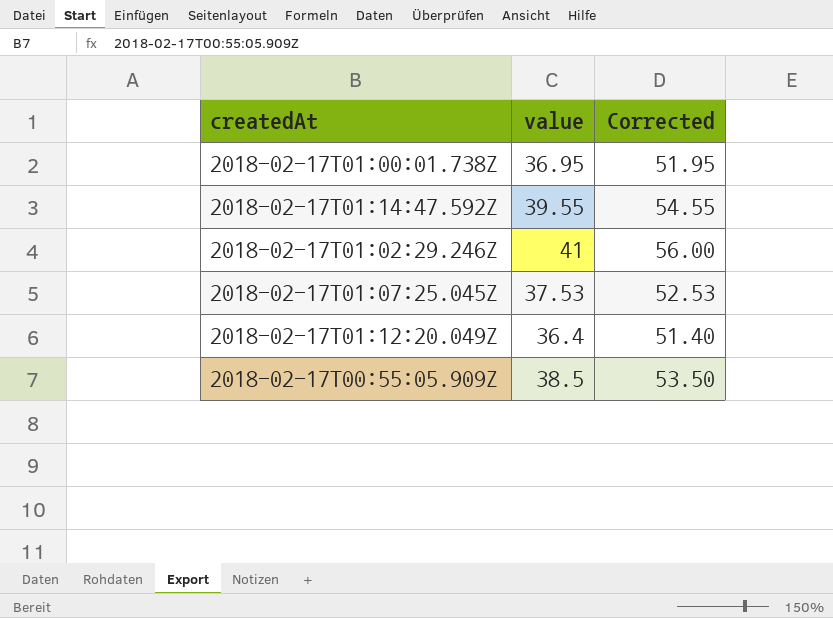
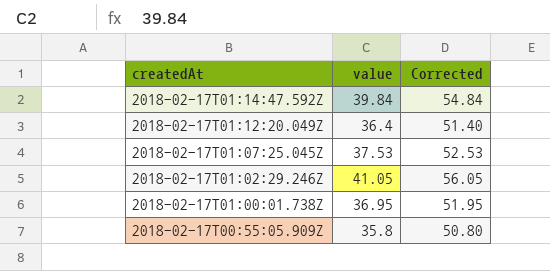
row order: none -> createdAt descending
2018-02-17T01:14:47.592Z | value: 39.55 -> 39.84
2018-02-17T01:14:47.592Z | Corrected: 54.55 -> 54.84
2018-02-17T01:02:29.246Z | value: 41 -> 41.05
2018-02-17T01:02:29.246Z | Corrected: 56.00 -> 56.05
2018-02-17T00:55:05.909Z | value: 38.5 -> 35.8
2018-02-17T00:55:05.909Z | Corrected: 53.50 -> 50.80

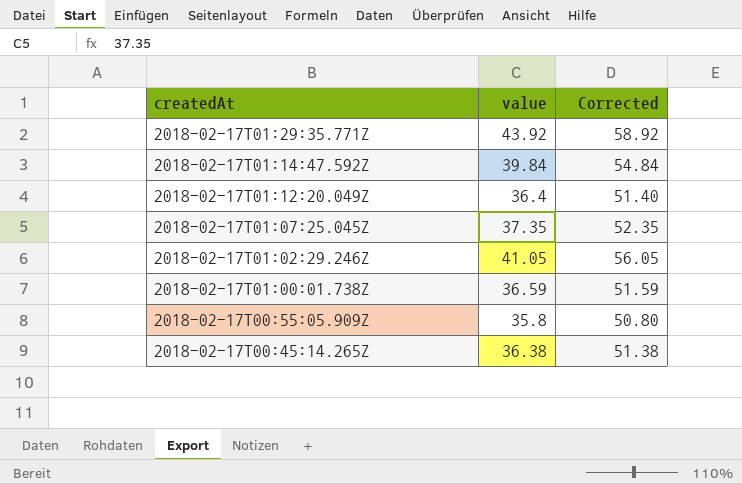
row 2018-02-17T01:29:35.771Z: none -> 43.92 | 58.92
2018-02-17T01:07:25.045Z | value: 37.53 -> 37.35
2018-02-17T01:07:25.045Z | Corrected: 52.53 -> 52.35
2018-02-17T01:00:01.738Z | value: 36.95 -> 36.59
2018-02-17T01:00:01.738Z | Corrected: 51.95 -> 51.59
row 2018-02-17T00:45:14.265Z: none -> 36.38 | 51.38

